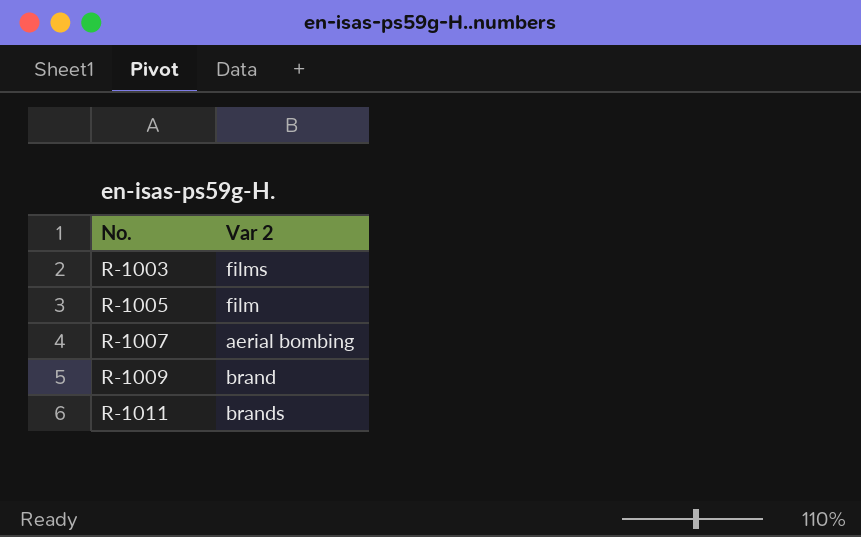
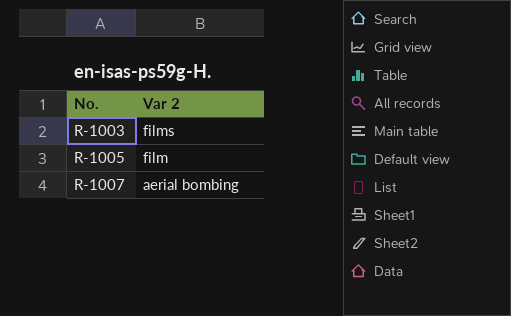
row R-1009: brand -> none
row R-1011: brands -> none

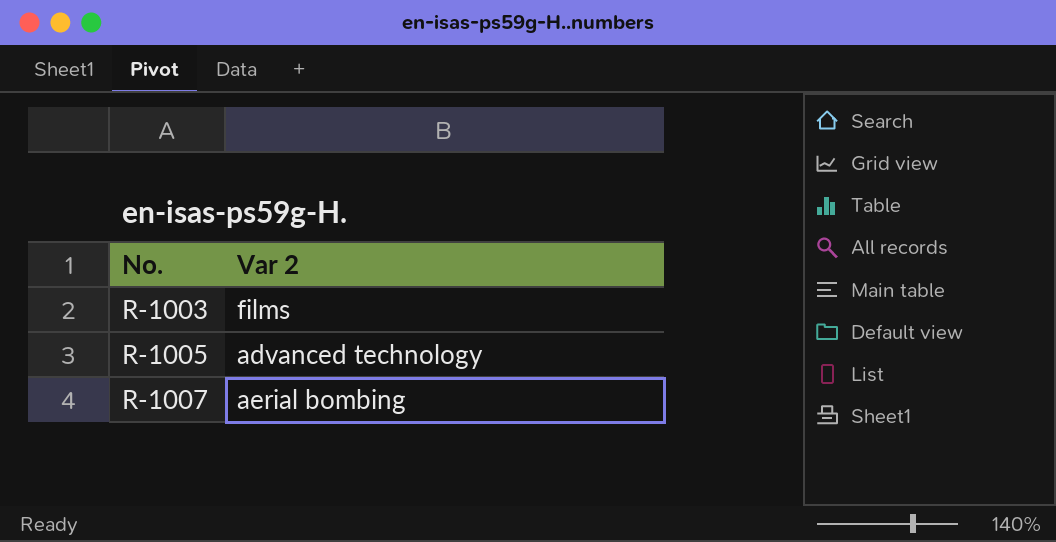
R-1005 | Var 2: film -> advanced technology

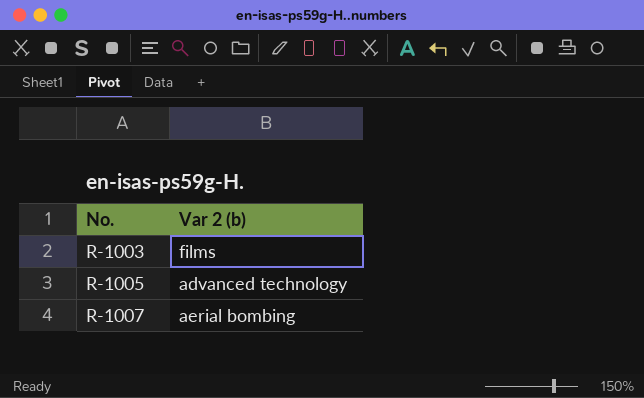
column name: Var 2 -> Var 2 (b)

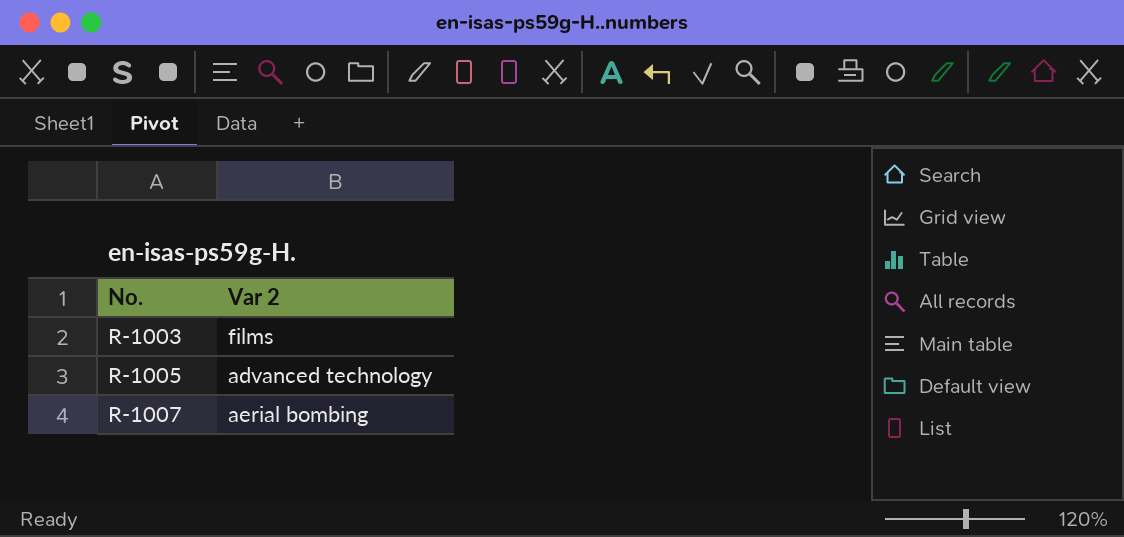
column name: Var 2 (b) -> Var 2

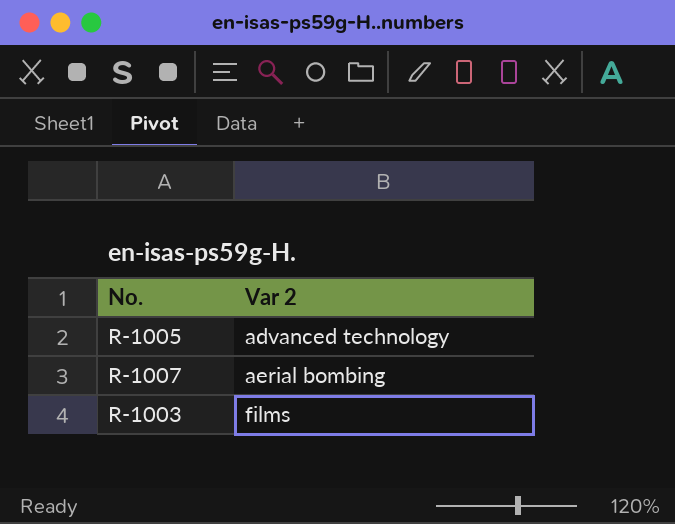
row order: No. ascending -> Var 2 ascending

